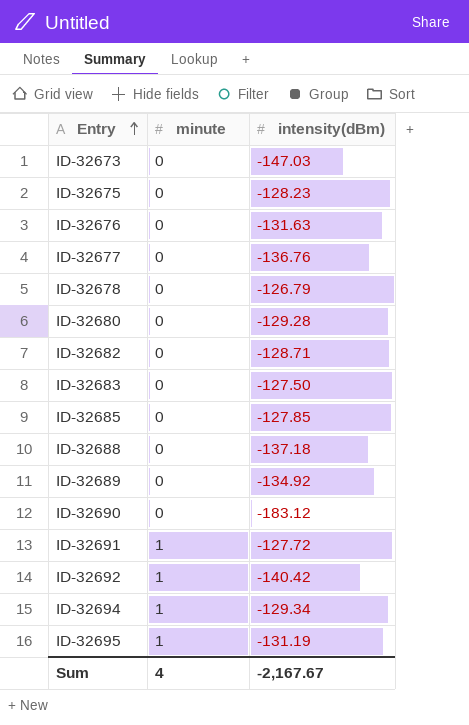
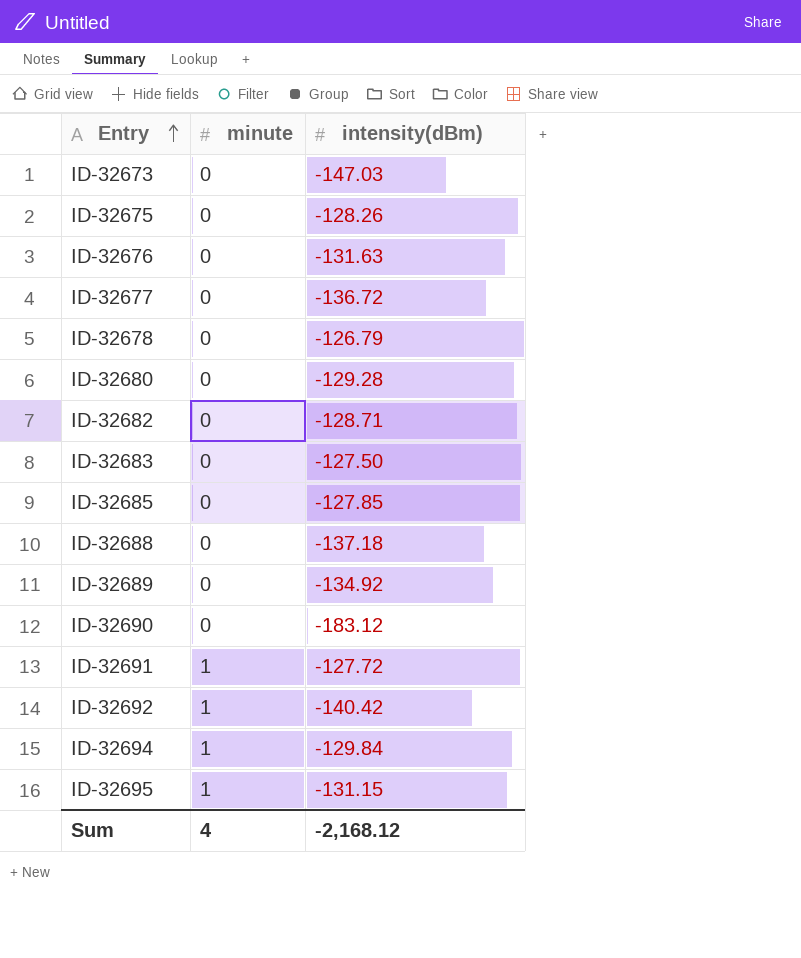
ID-32675 | intensity(dBm): -128.23 -> -128.26
ID-32677 | intensity(dBm): -136.76 -> -136.72
ID-32694 | intensity(dBm): -129.34 -> -129.84
ID-32695 | intensity(dBm): -131.19 -> -131.15
Sum | intensity(dBm): -2,167.67 -> -2,168.12

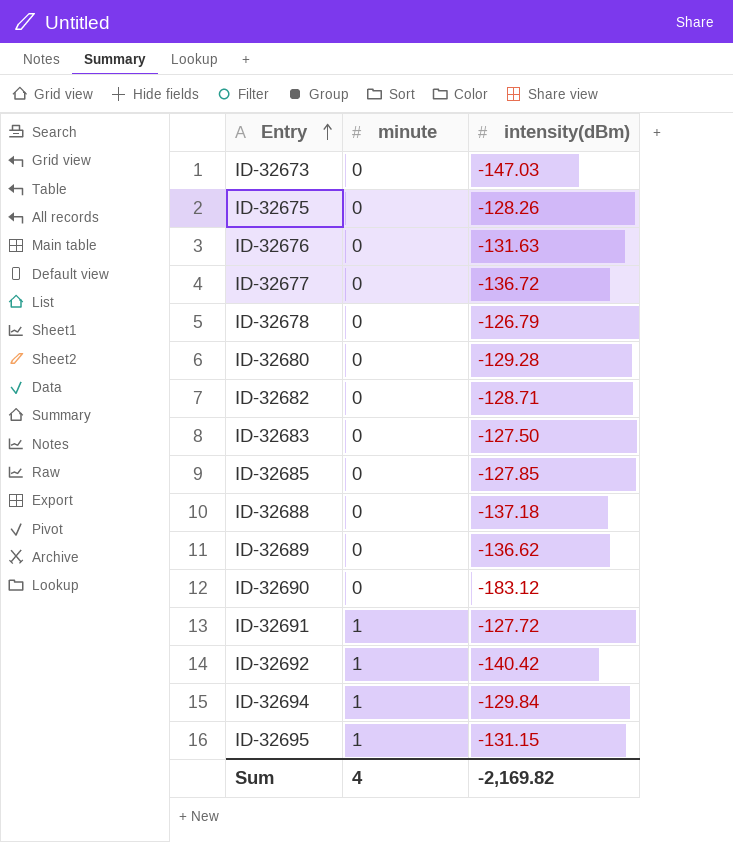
ID-32689 | intensity(dBm): -134.92 -> -136.62
Sum | intensity(dBm): -2,168.12 -> -2,169.82

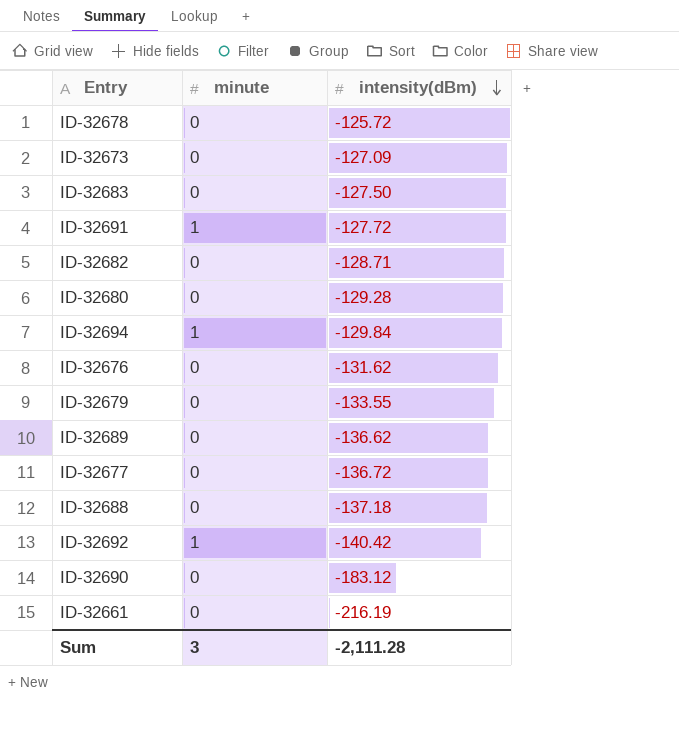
row order: Entry ascending -> intensity(dBm) descending
row ID-32675: 0 | -128.26 -> none
row ID-32685: 0 | -127.85 -> none
row ID-32695: 1 | -131.15 -> none
ID-32678 | intensity(dBm): -126.79 -> -125.72
ID-32673 | intensity(dBm): -147.03 -> -127.09
ID-32676 | intensity(dBm): -131.63 -> -131.62
row ID-32679: none -> 0 | -133.55
row ID-32661: none -> 0 | -216.19
Sum | minute: 4 -> 3
Sum | intensity(dBm): -2,169.82 -> -2,111.28

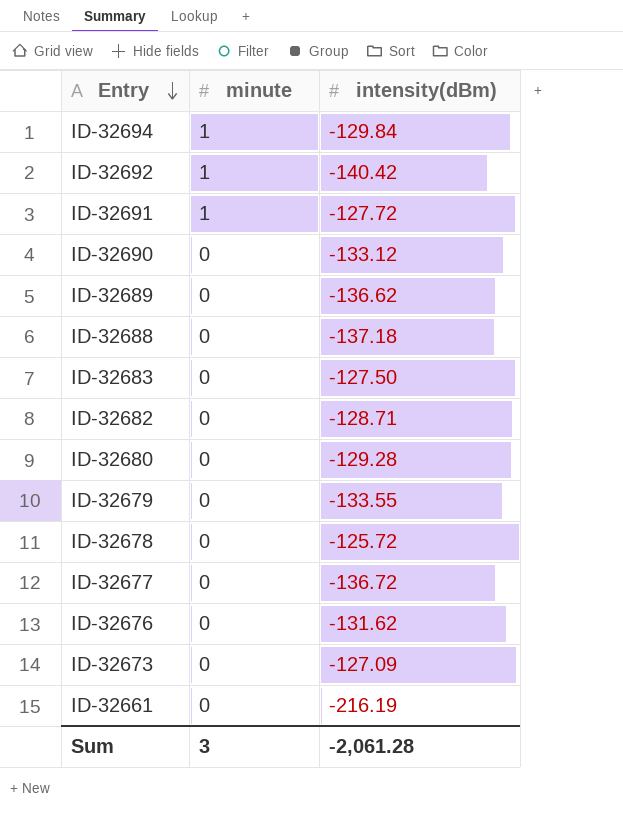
row order: intensity(dBm) descending -> Entry descending
ID-32690 | intensity(dBm): -183.12 -> -133.12
Sum | intensity(dBm): -2,111.28 -> -2,061.28

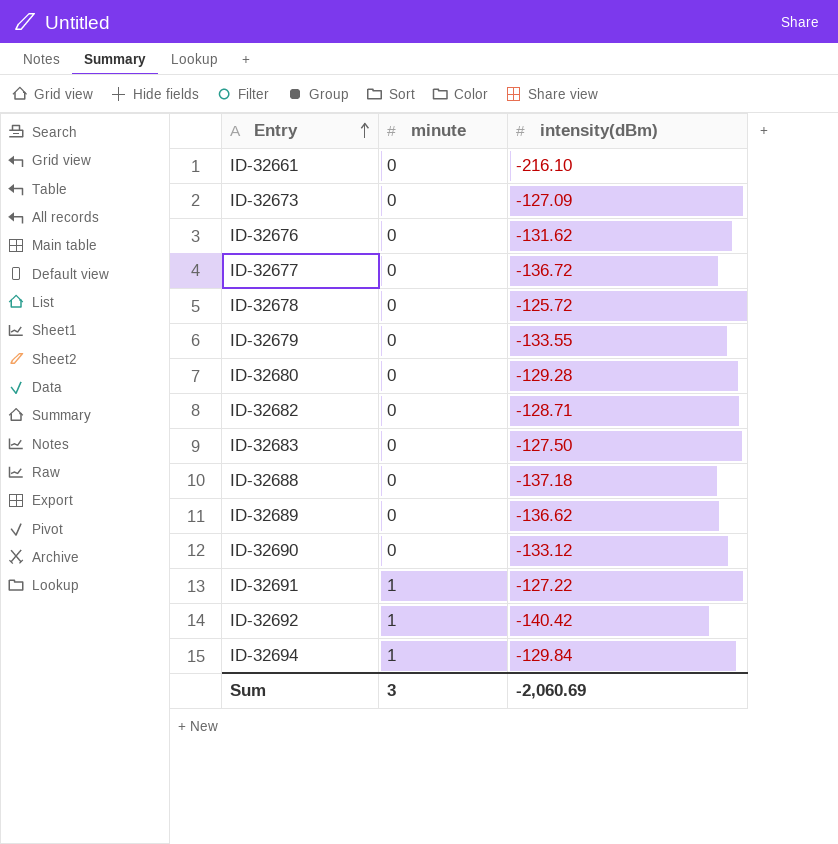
row order: Entry descending -> Entry ascending
ID-32661 | intensity(dBm): -216.19 -> -216.10
ID-32691 | intensity(dBm): -127.72 -> -127.22
Sum | intensity(dBm): -2,061.28 -> -2,060.69

